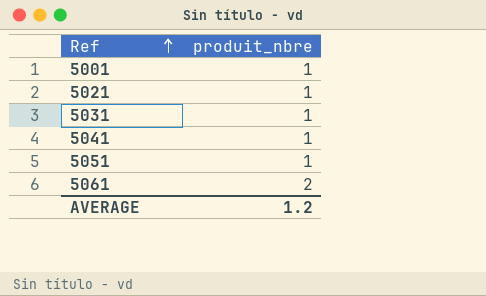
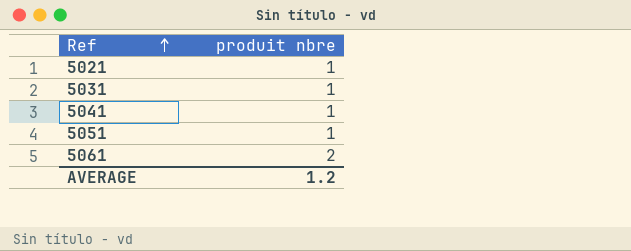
column name: produit_nbre -> produit nbre
row 5001: 1 -> none

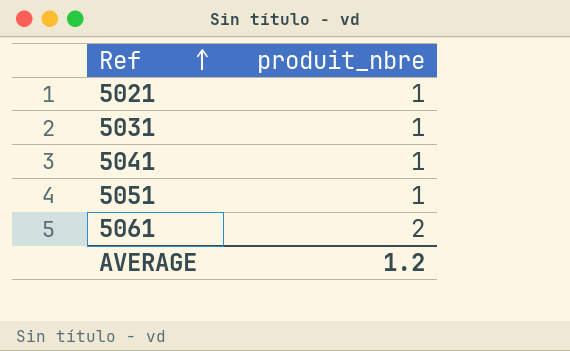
column name: produit nbre -> produit_nbre

